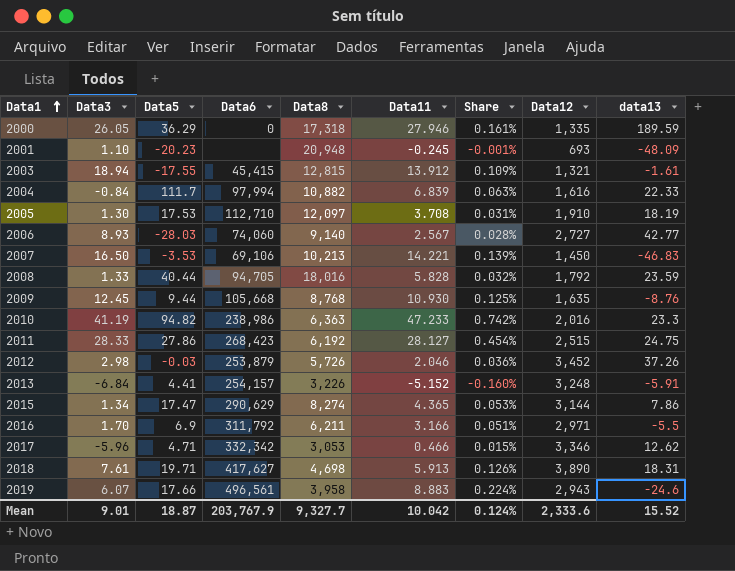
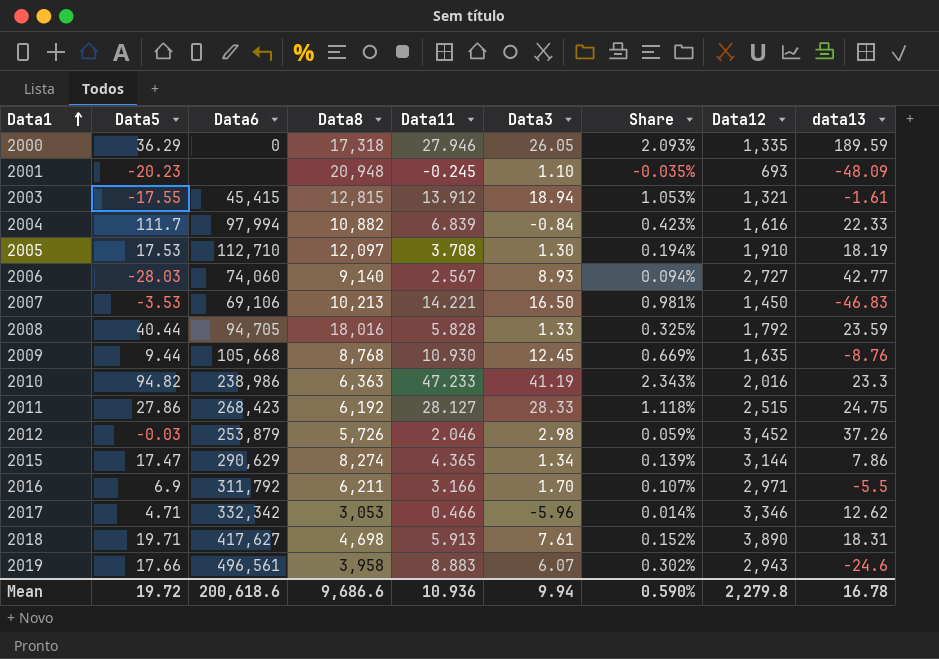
column Data3 | position: 2 -> 6
column Share | formula: [Data11] / [Data8] -> [Data11] / [Data12]
row 2013: -6.84 | 4.41 | 254,157 | 3,226 | -5.152 | -0.160% | 3,248 | -5.91 -> none
Mean | Data5: 18.87 -> 19.72
Mean | Data6: 203,767.9 -> 200,618.6
Mean | Data8: 9,327.7 -> 9,686.6
Mean | Data11: 10.042 -> 10.936
Mean | Data3: 9.01 -> 9.94
Mean | Share: 0.124% -> 0.590%
Mean | Data12: 2,333.6 -> 2,279.8
Mean | data13: 15.52 -> 16.78

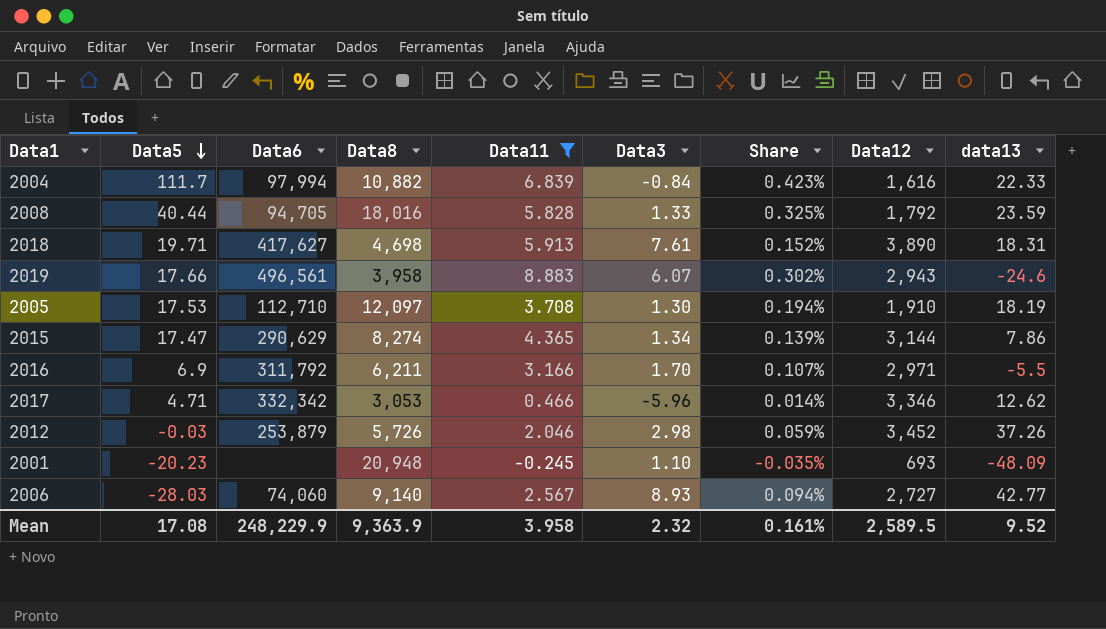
filter: none -> Data11 <= 8.883
row order: Data1 ascending -> Data5 descending
Mean | Data5: 19.72 -> 17.08
Mean | Data6: 200,618.6 -> 248,229.9
Mean | Data8: 9,686.6 -> 9,363.9
Mean | Data11: 10.936 -> 3.958
Mean | Data3: 9.94 -> 2.32
Mean | Share: 0.590% -> 0.161%
Mean | Data12: 2,279.8 -> 2,589.5
Mean | data13: 16.78 -> 9.52

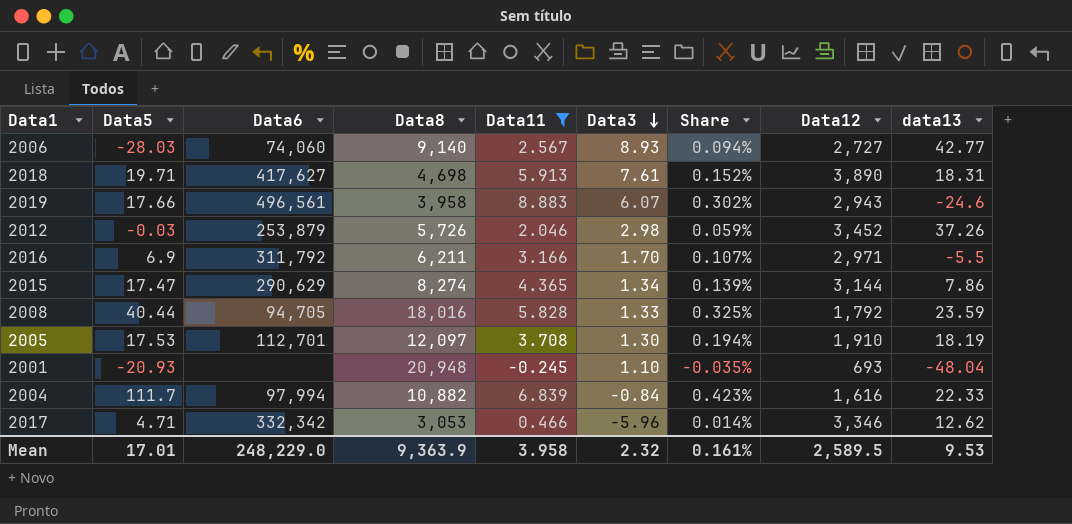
row order: Data5 descending -> Data3 descending
2005 | Data6: 112,710 -> 112,701
2001 | Data5: -20.23 -> -20.93
2001 | data13: -48.09 -> -48.04
Mean | Data5: 17.08 -> 17.01
Mean | Data6: 248,229.9 -> 248,229.0
Mean | data13: 9.52 -> 9.53

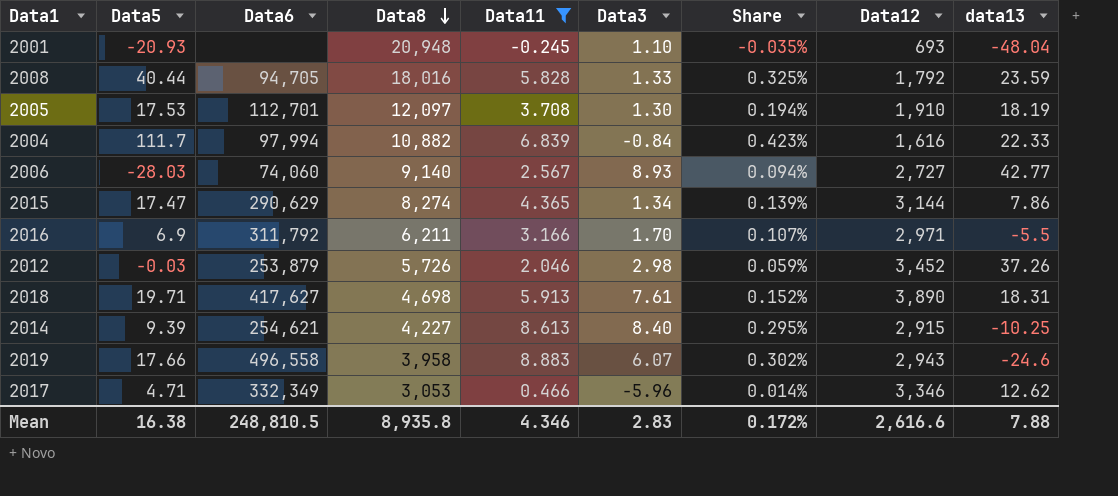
row order: Data3 descending -> Data8 descending
row 2014: none -> 9.39 | 254,621 | 4,227 | 8.613 | 8.40 | 0.295% | 2,915 | -10.25
2019 | Data6: 496,561 -> 496,558
2017 | Data6: 332,342 -> 332,349
Mean | Data5: 17.01 -> 16.38
Mean | Data6: 248,229.0 -> 248,810.5
Mean | Data8: 9,363.9 -> 8,935.8
Mean | Data11: 3.958 -> 4.346
Mean | Data3: 2.32 -> 2.83
Mean | Share: 0.161% -> 0.172%
Mean | Data12: 2,589.5 -> 2,616.6
Mean | data13: 9.53 -> 7.88

